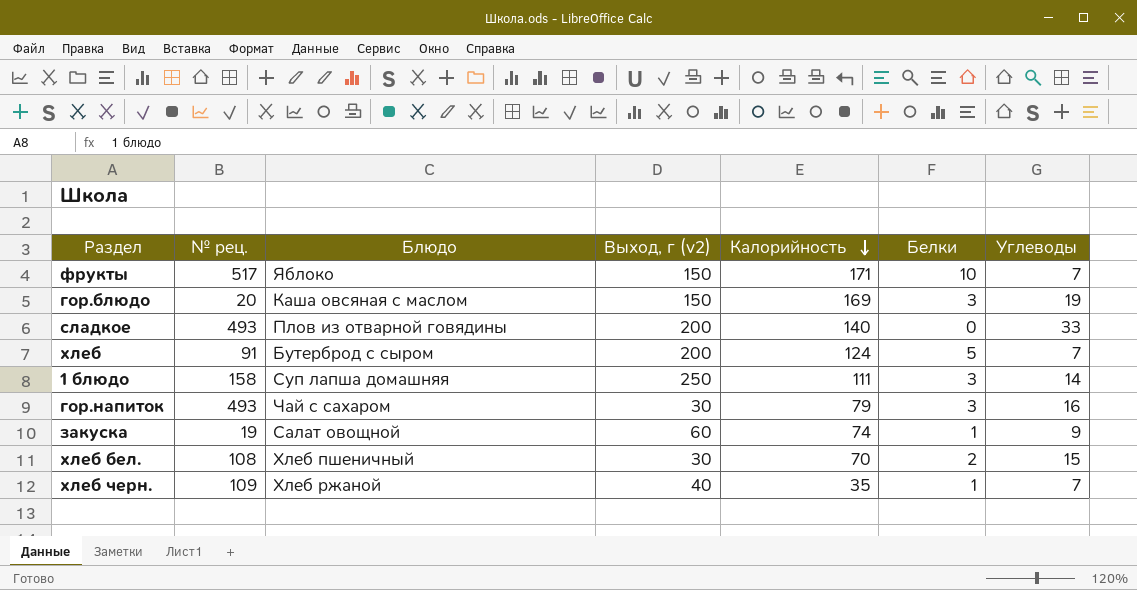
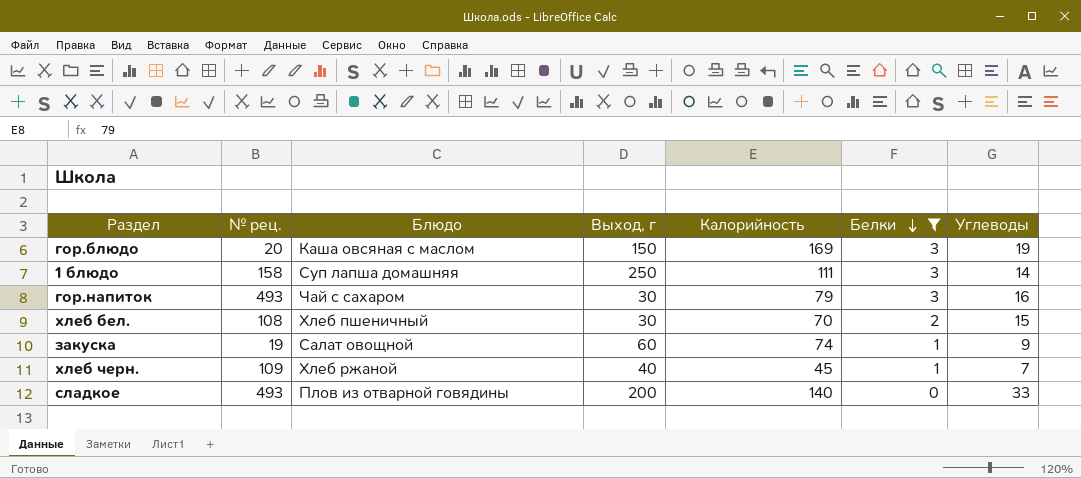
filter: none -> Белки <= 3
row order: Калорийность descending -> Белки descending
column name: Выход, г (v2) -> Выход, г
хлеб черн. | Калорийность: 35 -> 45

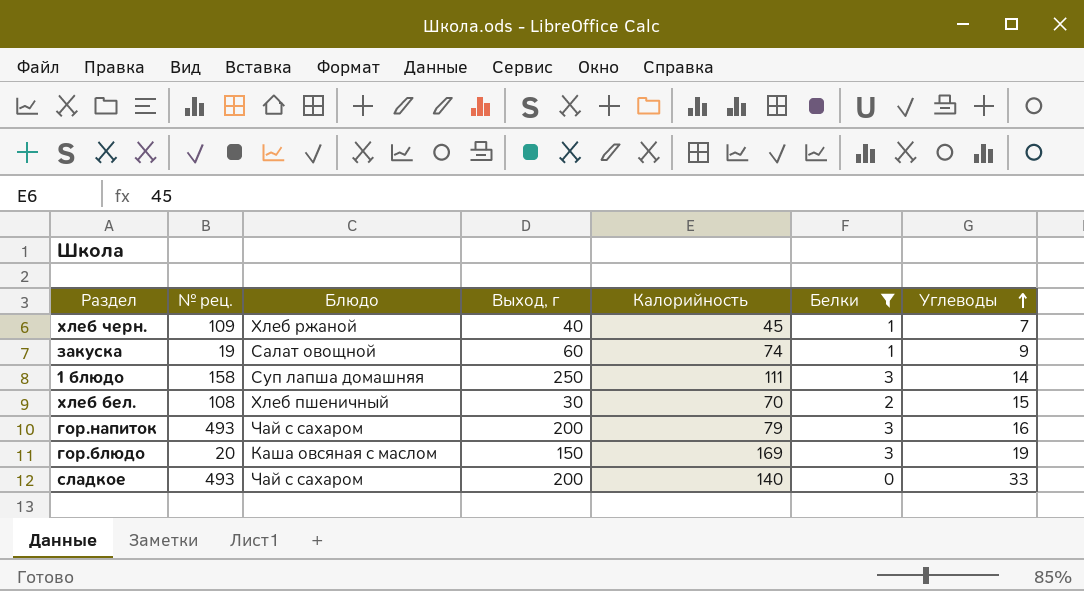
row order: Белки descending -> Углеводы ascending
гор.напиток | Выход, г: 30 -> 200
сладкое | Блюдо: Плов из отварной говядины -> Чай с сахаром

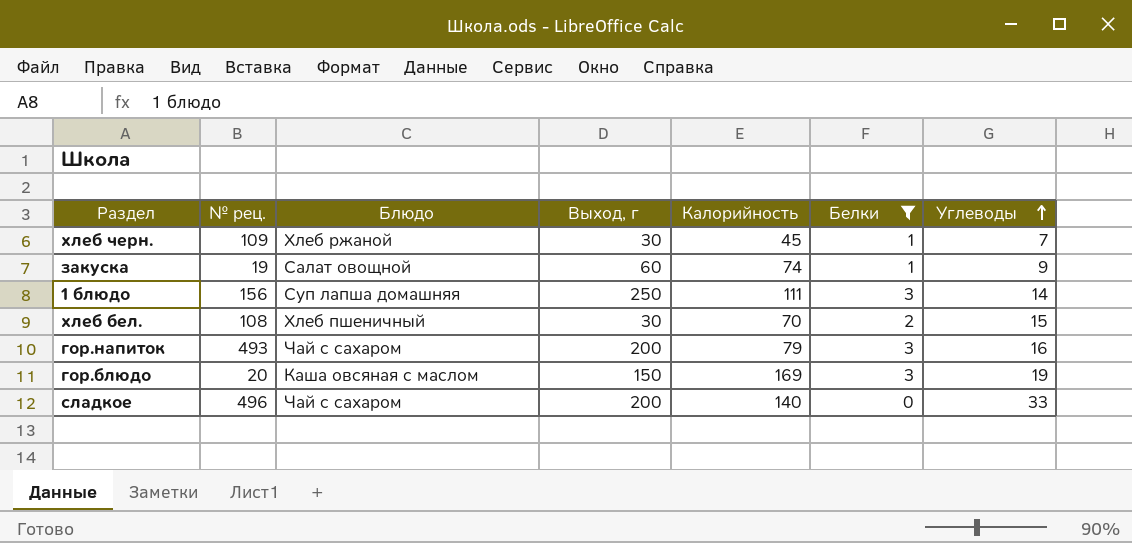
хлеб черн. | Выход, г: 40 -> 30
1 блюдо | № рец.: 158 -> 156
сладкое | № рец.: 493 -> 496

